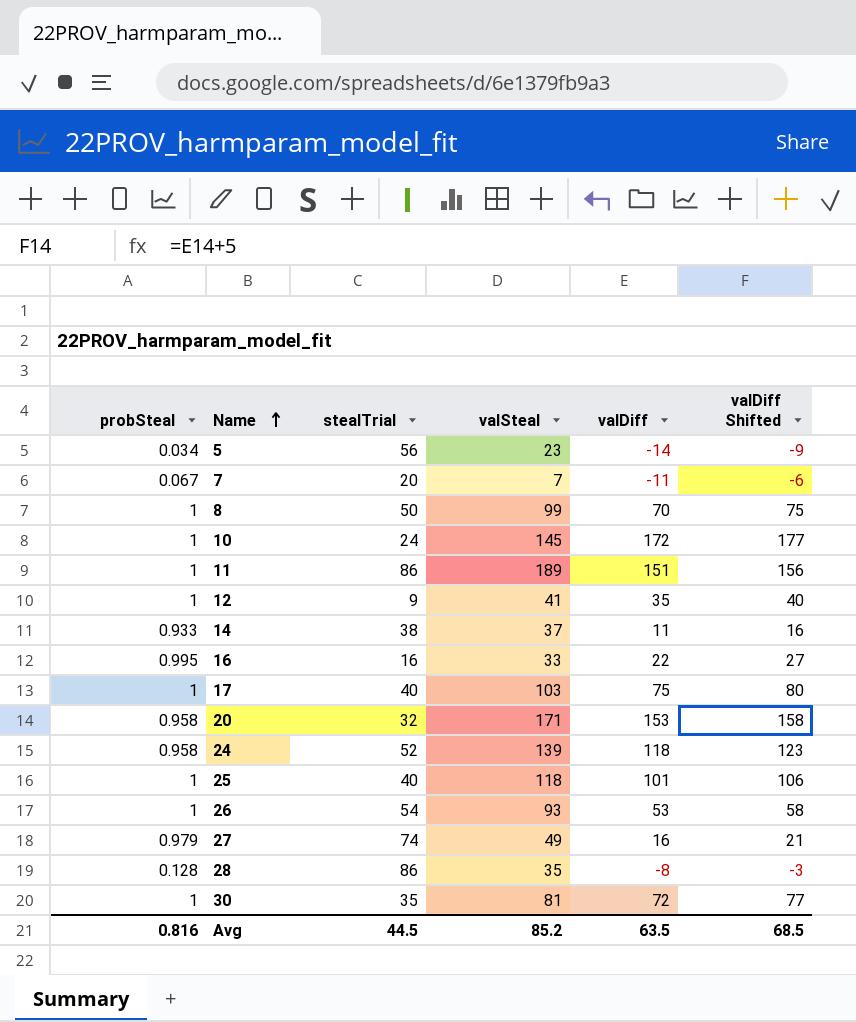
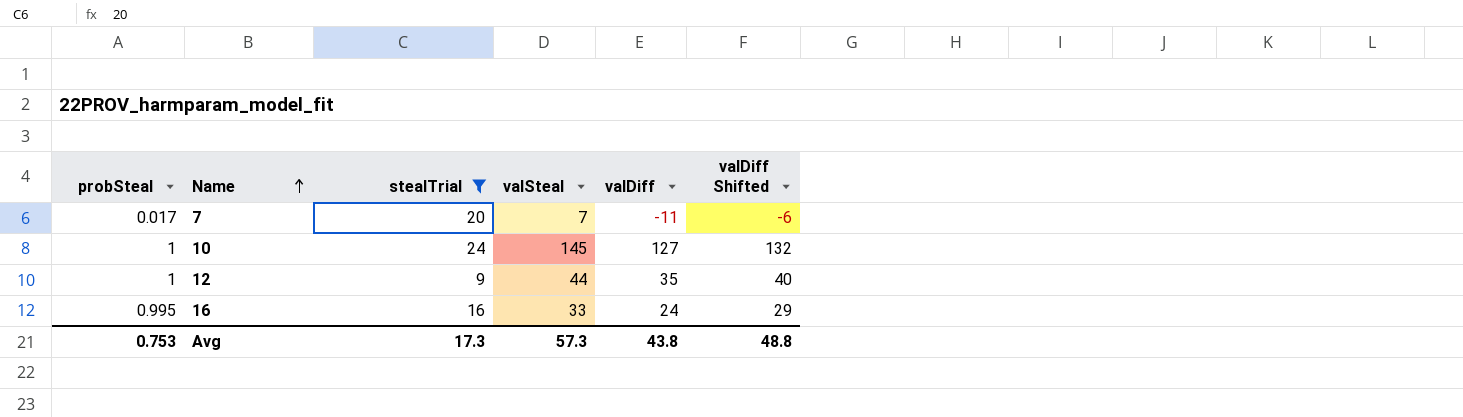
filter: none -> stealTrial <= 24
7 | probSteal: 0.067 -> 0.017
10 | valDiff: 172 -> 127
10 | valDiff Shifted: 177 -> 132
12 | valSteal: 41 -> 44
16 | valDiff: 22 -> 24
16 | valDiff Shifted: 27 -> 29
Avg | probSteal: 0.816 -> 0.753
Avg | stealTrial: 44.5 -> 17.3
Avg | valSteal: 85.2 -> 57.3
Avg | valDiff: 63.5 -> 43.8
Avg | valDiff Shifted: 68.5 -> 48.8

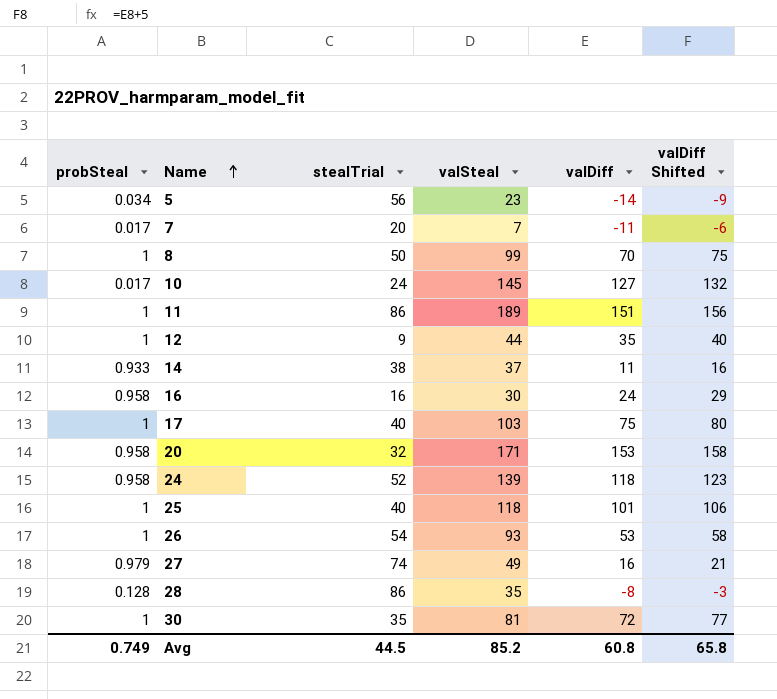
filter: stealTrial <= 24 -> none
10 | probSteal: 1 -> 0.017
16 | probSteal: 0.995 -> 0.958
16 | valSteal: 33 -> 30
Avg | probSteal: 0.753 -> 0.749
Avg | stealTrial: 17.3 -> 44.5
Avg | valSteal: 57.3 -> 85.2
Avg | valDiff: 43.8 -> 60.8
Avg | valDiff Shifted: 48.8 -> 65.8

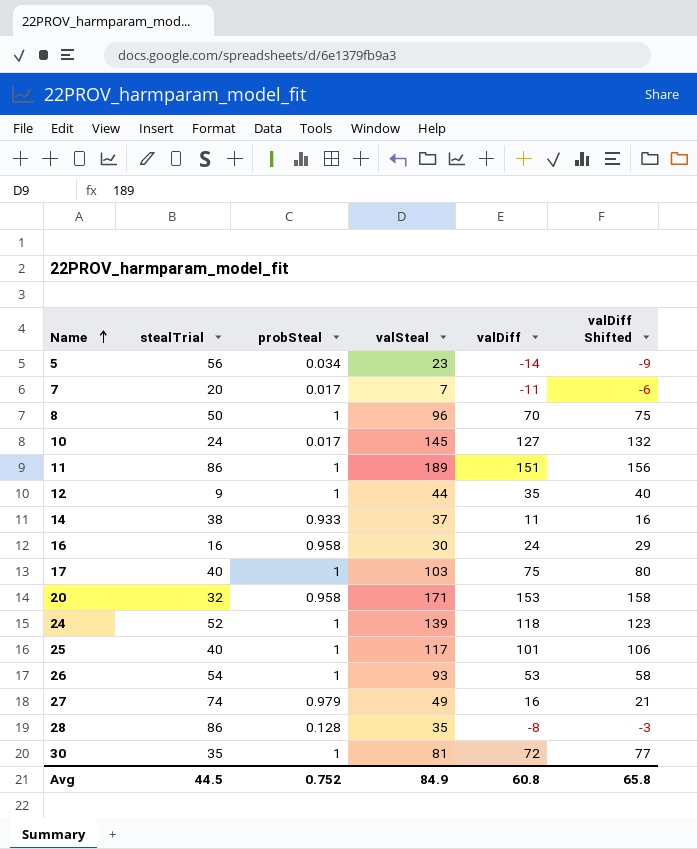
column probSteal | position: 1 -> 3
8 | valSteal: 99 -> 96
24 | probSteal: 0.958 -> 1
25 | valSteal: 118 -> 117
Avg | probSteal: 0.749 -> 0.752
Avg | valSteal: 85.2 -> 84.9

